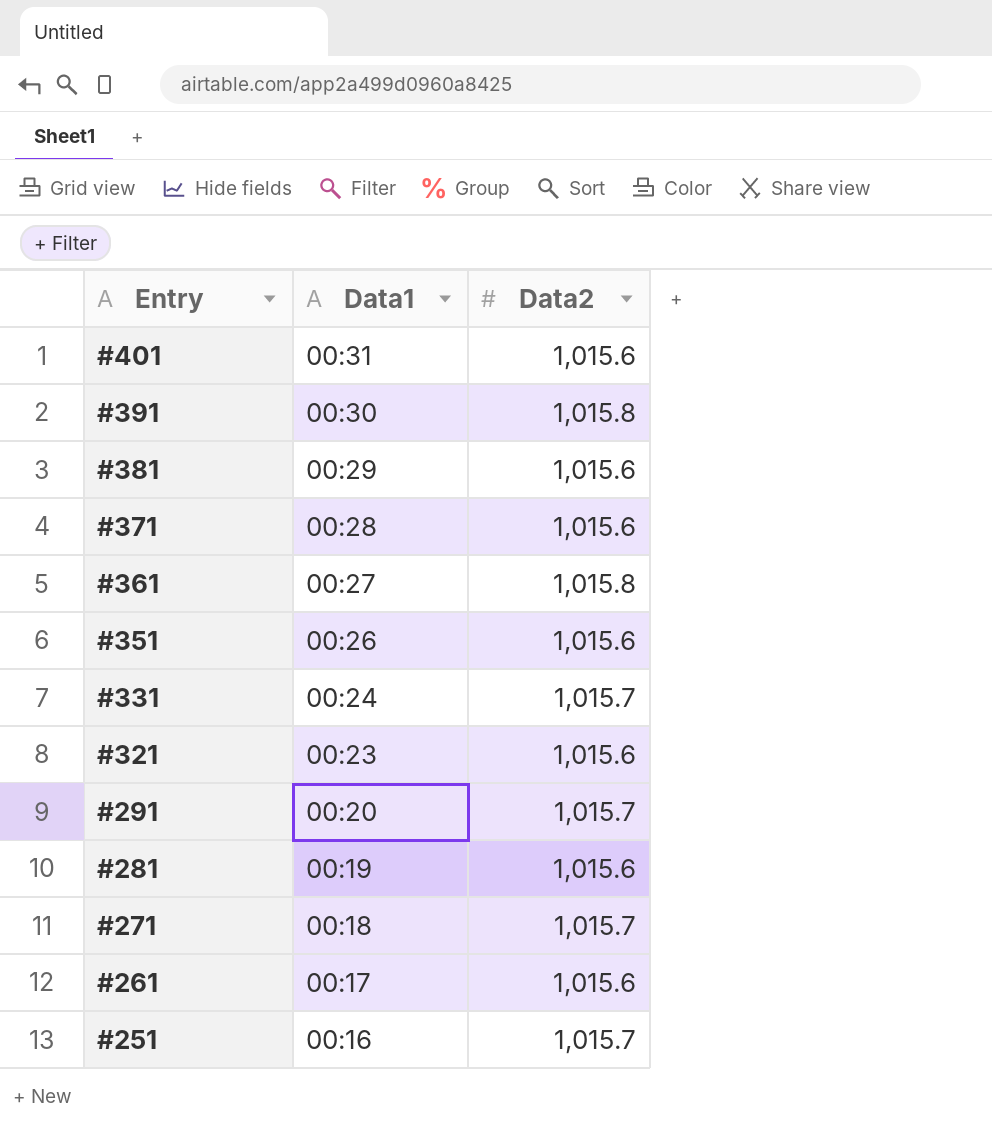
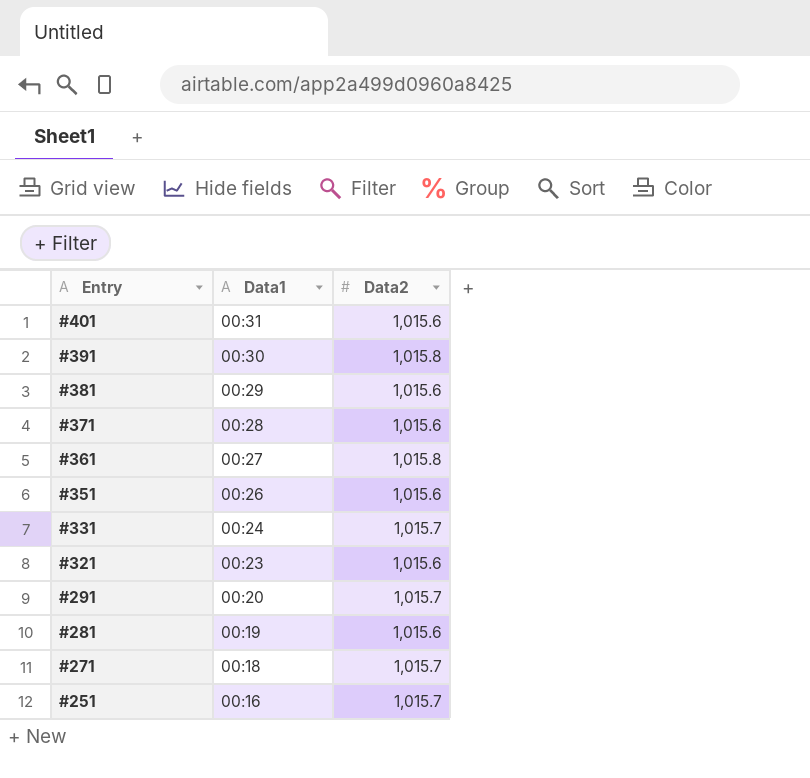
row #261: 00:17 | 1,015.6 -> none

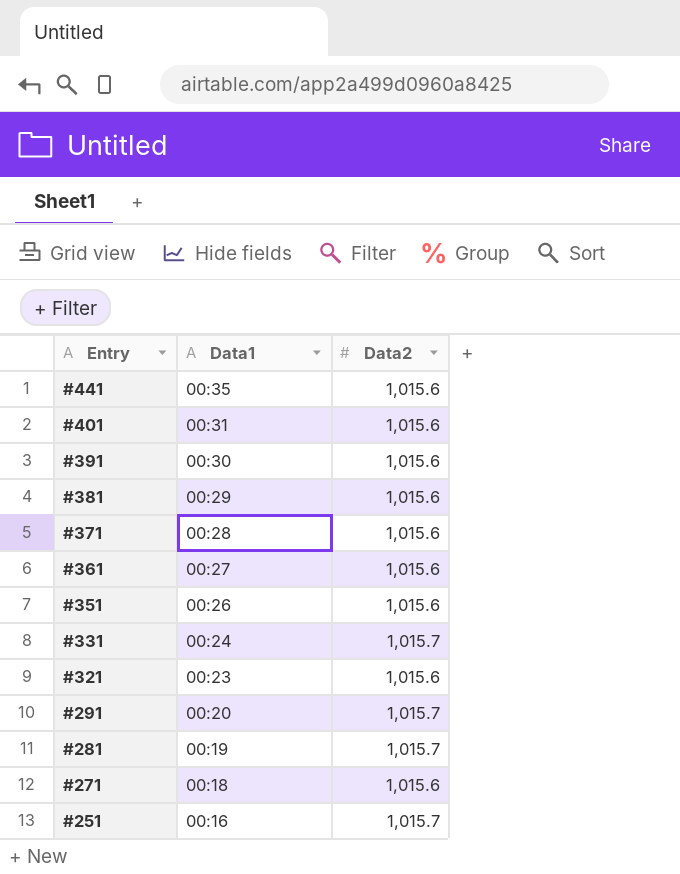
row #441: none -> 00:35 | 1,015.6
#391 | Data2: 1,015.8 -> 1,015.6
#361 | Data2: 1,015.8 -> 1,015.6
#281 | Data2: 1,015.6 -> 1,015.7
#271 | Data2: 1,015.7 -> 1,015.6

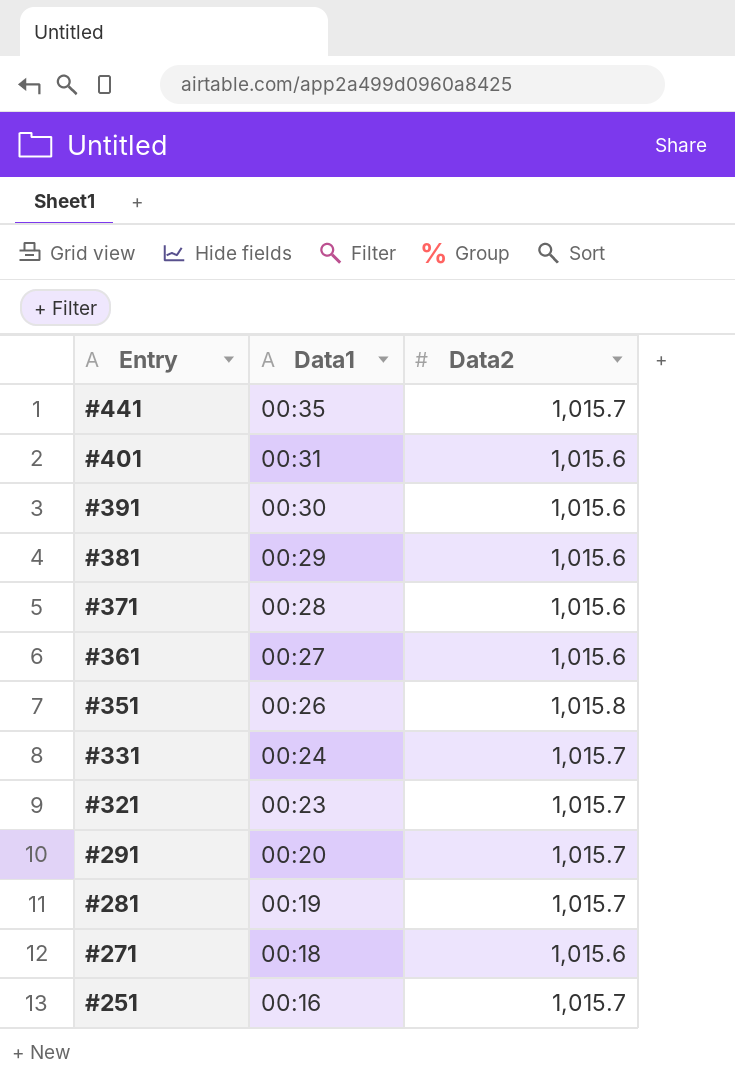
#441 | Data2: 1,015.6 -> 1,015.7
#351 | Data2: 1,015.6 -> 1,015.8
#321 | Data2: 1,015.6 -> 1,015.7

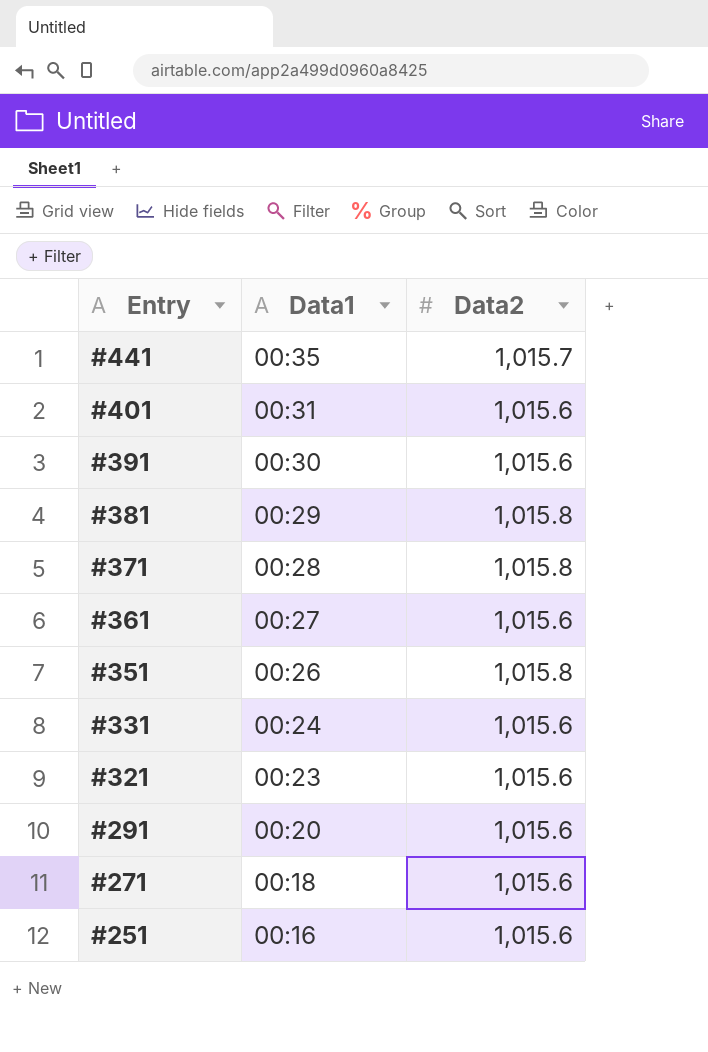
row #281: 00:19 | 1,015.7 -> none
#381 | Data2: 1,015.6 -> 1,015.8
#371 | Data2: 1,015.6 -> 1,015.8
#331 | Data2: 1,015.7 -> 1,015.6
#321 | Data2: 1,015.7 -> 1,015.6
#291 | Data2: 1,015.7 -> 1,015.6
#251 | Data2: 1,015.7 -> 1,015.6

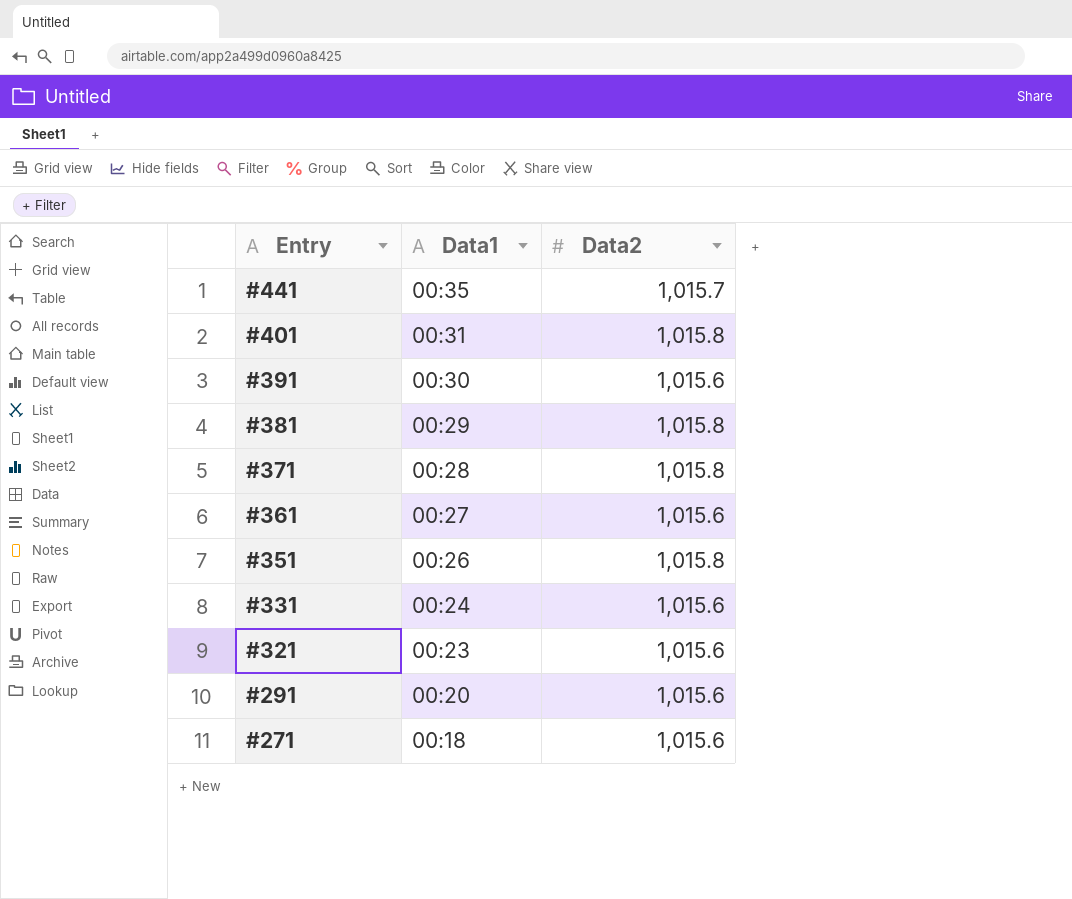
row #251: 00:16 | 1,015.6 -> none
#401 | Data2: 1,015.6 -> 1,015.8

